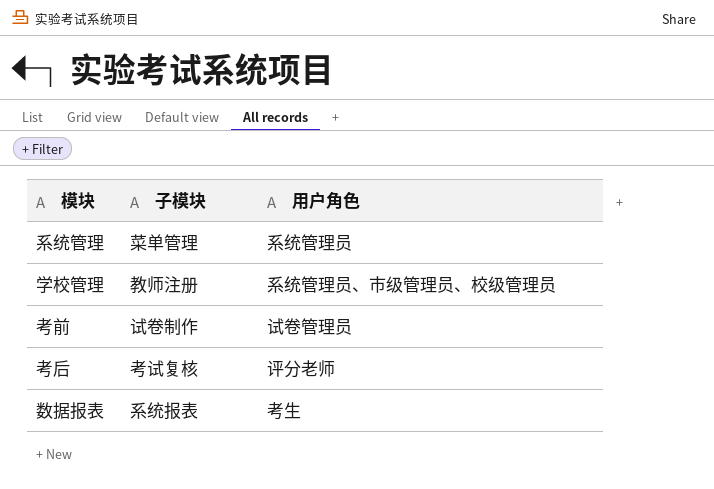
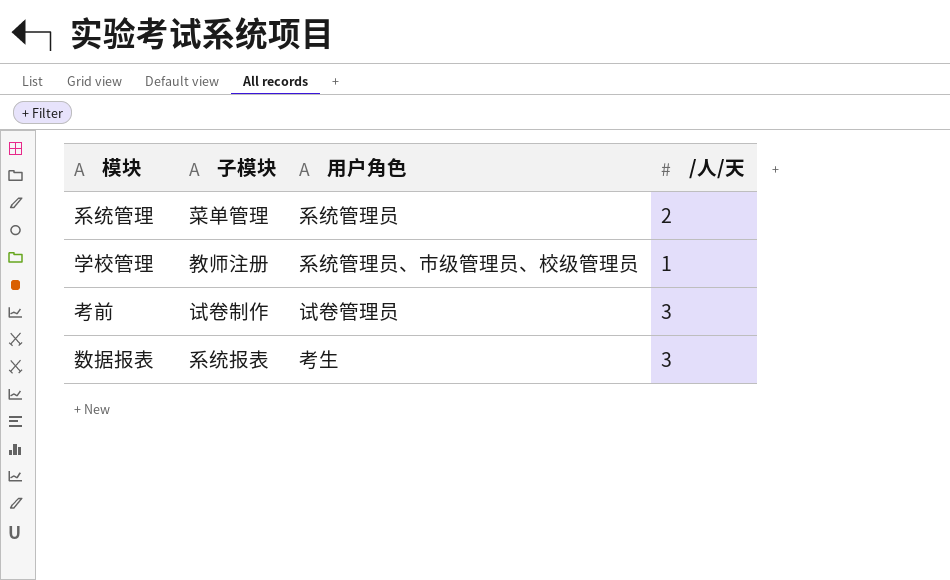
column /人/天 | position: none -> 4
row 考后: 考试复核 | 评分老师 -> none

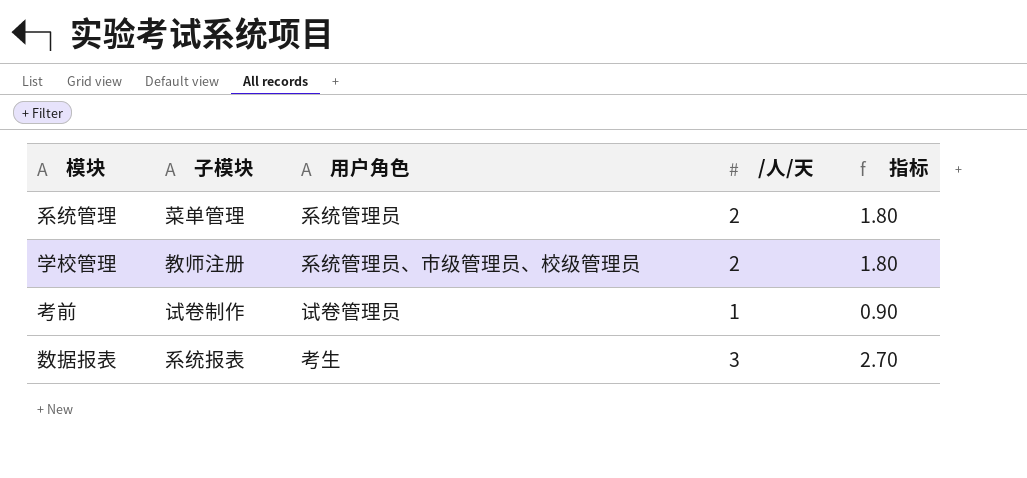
column 指标 | formula: none -> [/人/天] * 0.9
学校管理 | /人/天: 1 -> 2
考前 | /人/天: 3 -> 1

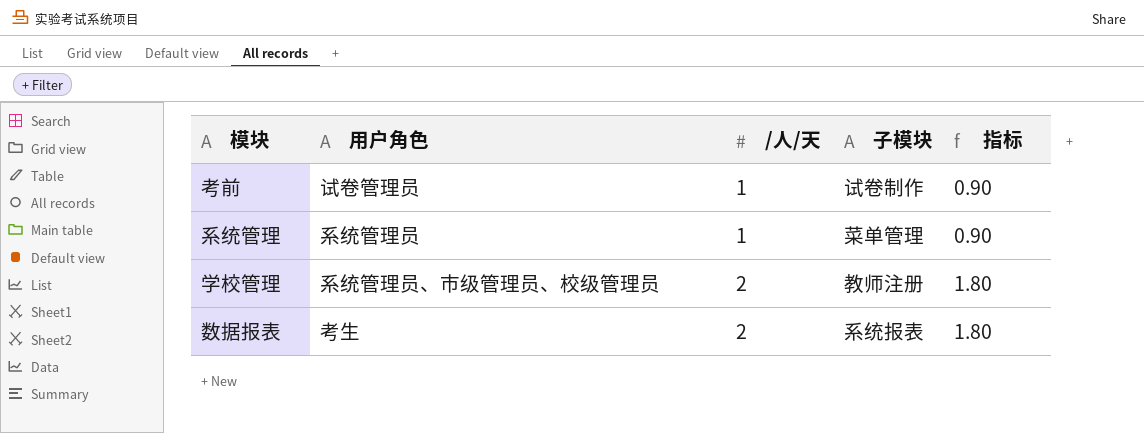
row order: none -> /人/天 ascending
column 子模块 | position: 2 -> 4
系统管理 | /人/天: 2 -> 1
系统管理 | 指标: 1.80 -> 0.90
数据报表 | /人/天: 3 -> 2
数据报表 | 指标: 2.70 -> 1.80

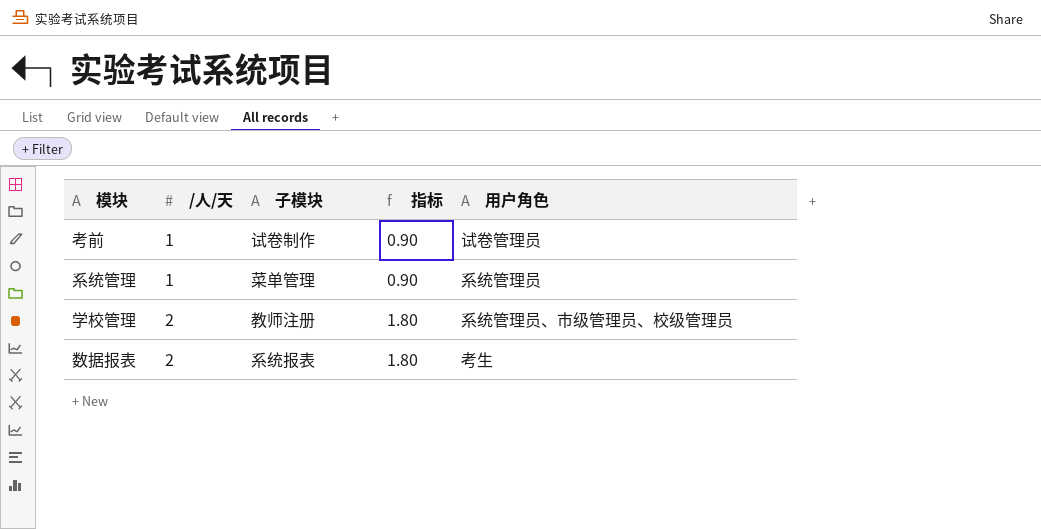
column 用户角色 | position: 2 -> 5

